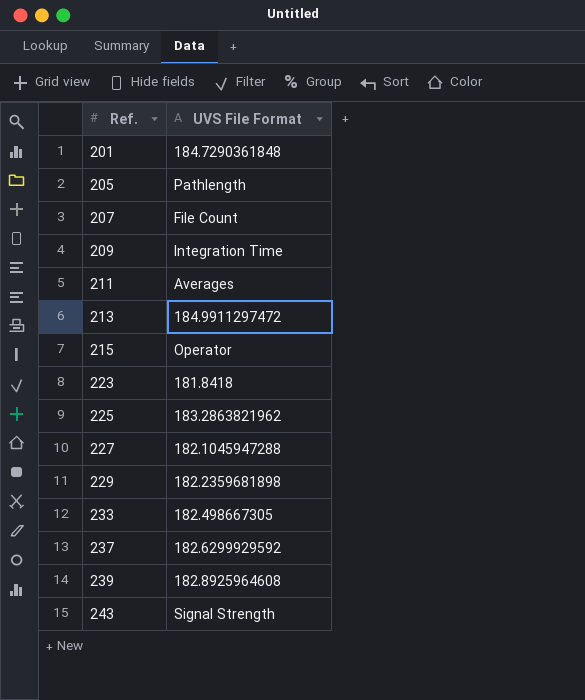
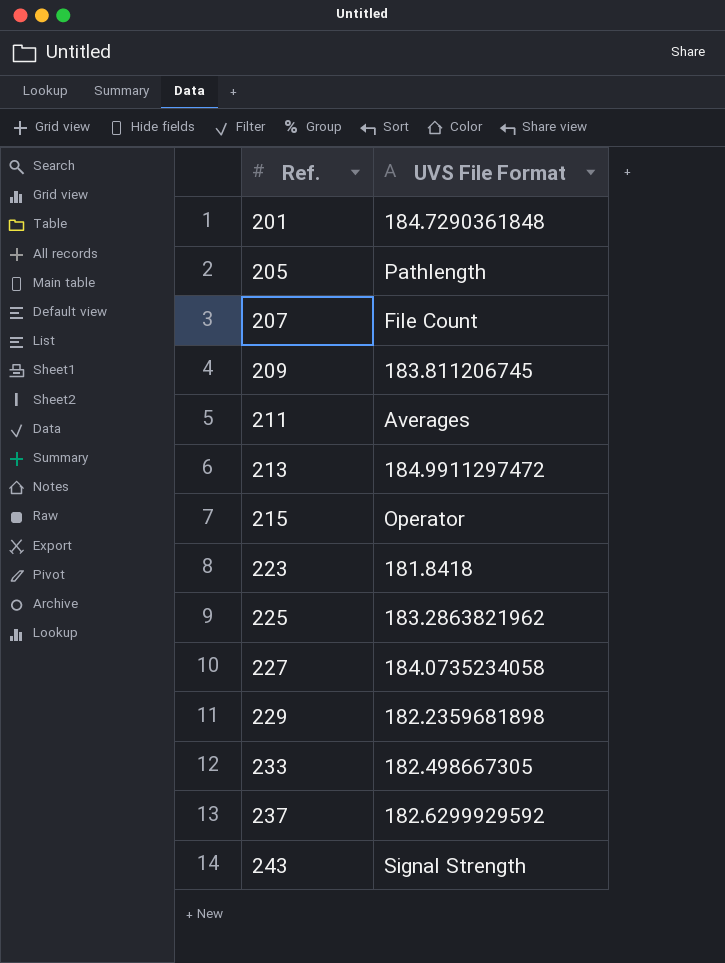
row 239: 182.8925964608 -> none
209 | UVS File Format: Integration Time -> 183.811206745
227 | UVS File Format: 182.1045947288 -> 184.0735234058

